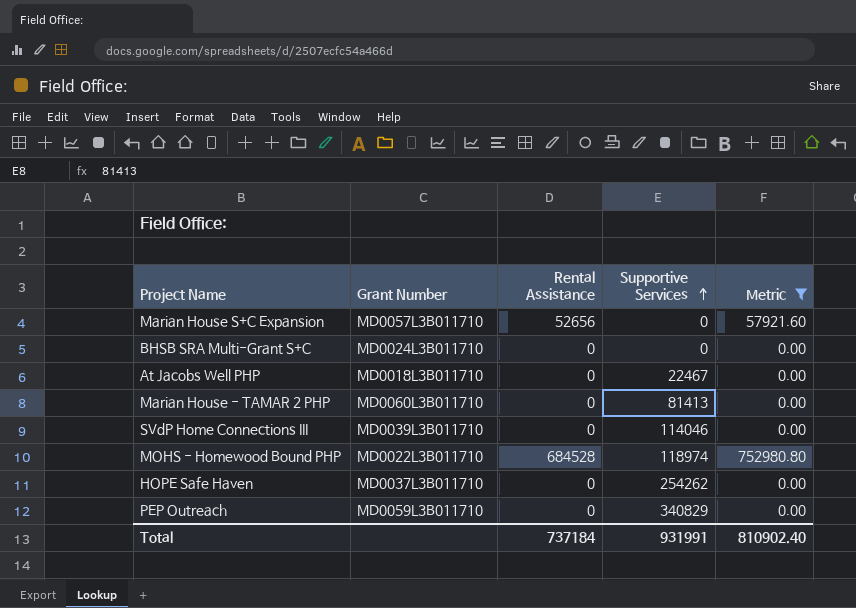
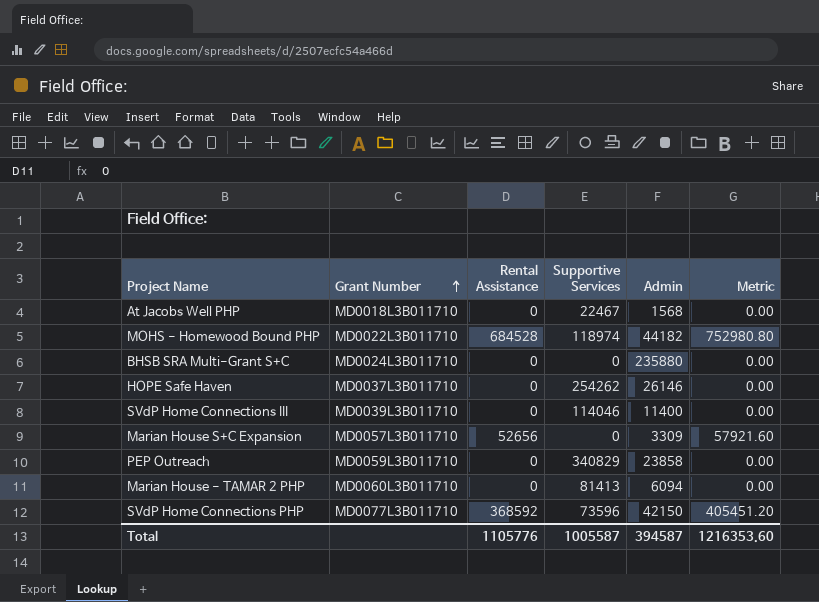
filter: Metric != 405451.20 -> none
row order: Supportive Services ascending -> Grant Number ascending
column Admin | position: none -> 5
Total | Rental Assistance: 737184 -> 1105776
Total | Supportive Services: 931991 -> 1005587
Total | Metric: 810902.40 -> 1216353.60

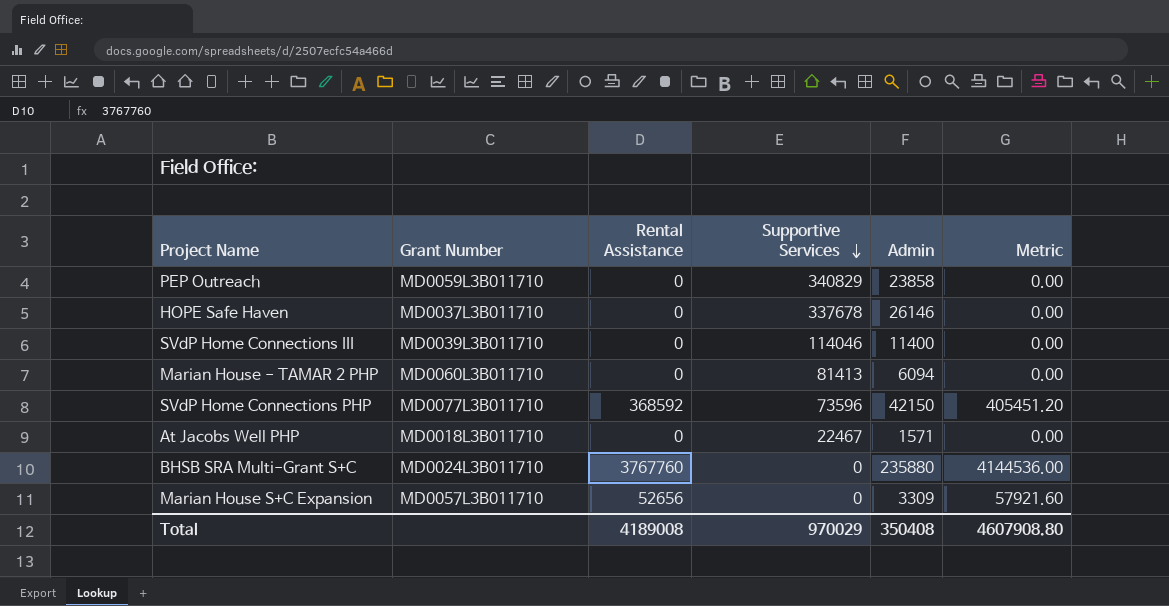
row order: Grant Number ascending -> Supportive Services descending
row MOHS - Homewood Bound PHP: MD0022L3B011710 | 684528 | 118974 | 44182 | 752980.80 -> none
HOPE Safe Haven | Supportive Services: 254262 -> 337678
At Jacobs Well PHP | Admin: 1568 -> 1571
BHSB SRA Multi-Grant S+C | Rental Assistance: 0 -> 3767760
BHSB SRA Multi-Grant S+C | Metric: 0.00 -> 4144536.00
Total | Rental Assistance: 1105776 -> 4189008
Total | Supportive Services: 1005587 -> 970029
Total | Admin: 394587 -> 350408
Total | Metric: 1216353.60 -> 4607908.80

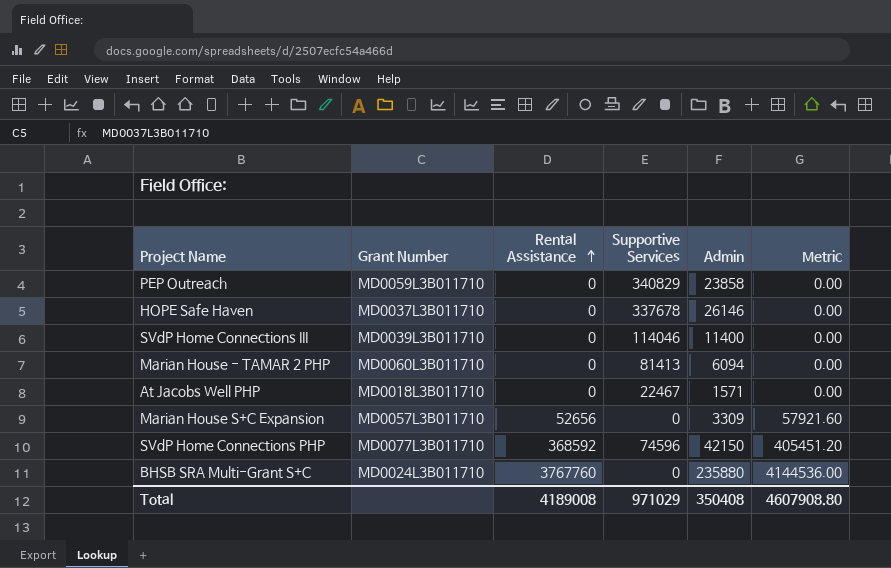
row order: Supportive Services descending -> Rental Assistance ascending
SVdP Home Connections PHP | Supportive Services: 73596 -> 74596
Total | Supportive Services: 970029 -> 971029

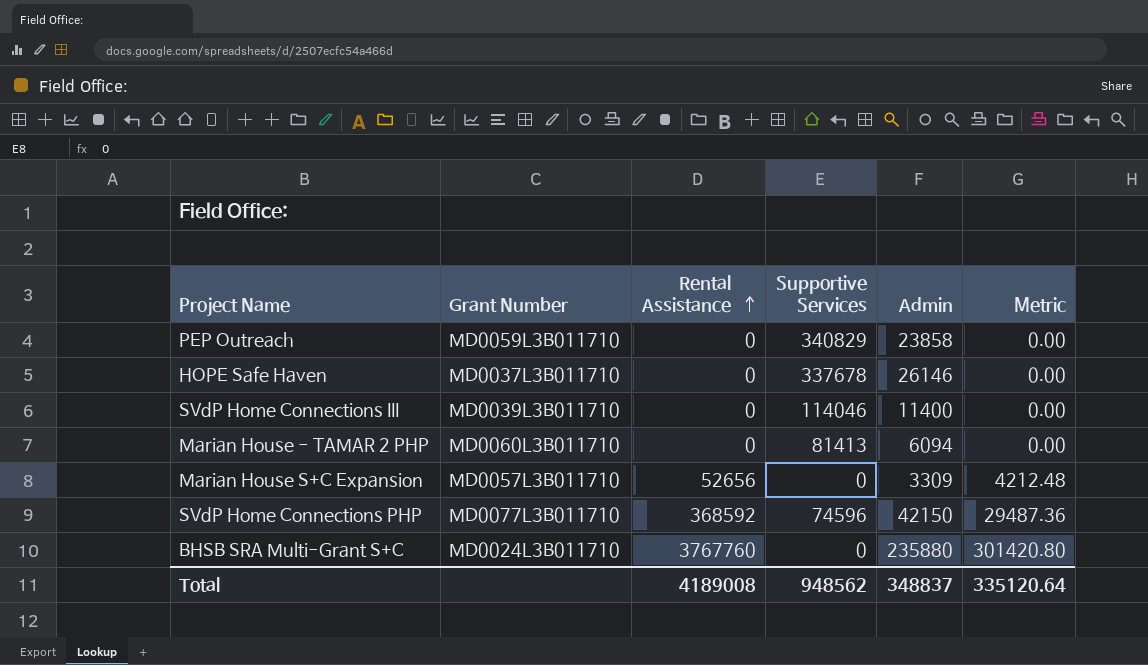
column Metric | formula: [Rental Assistance] * 1.1 -> [Rental Assistance] * 0.08
row At Jacobs Well PHP: MD0018L3B011710 | 0 | 22467 | 1571 | 0.00 -> none
Total | Supportive Services: 971029 -> 948562
Total | Admin: 350408 -> 348837
Total | Metric: 4607908.80 -> 335120.64

